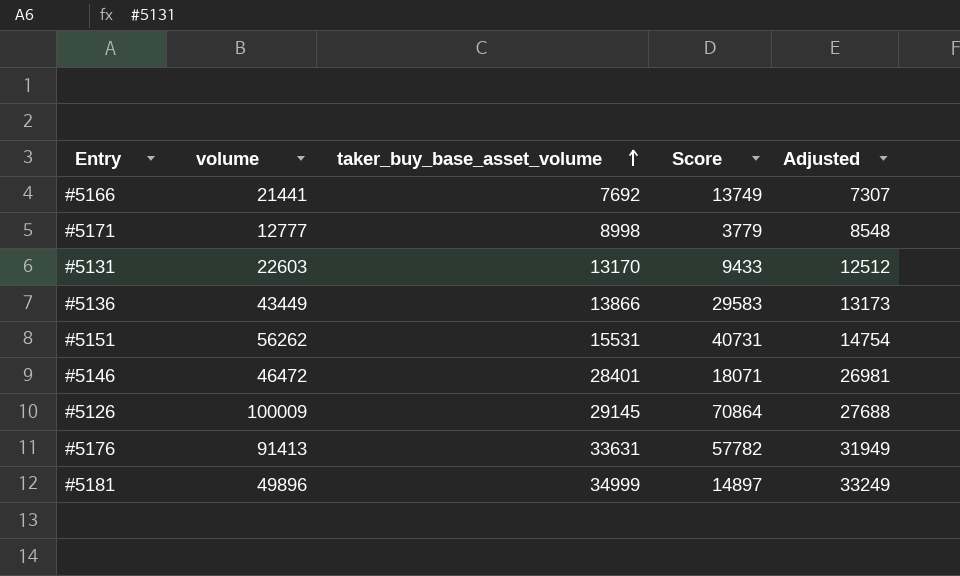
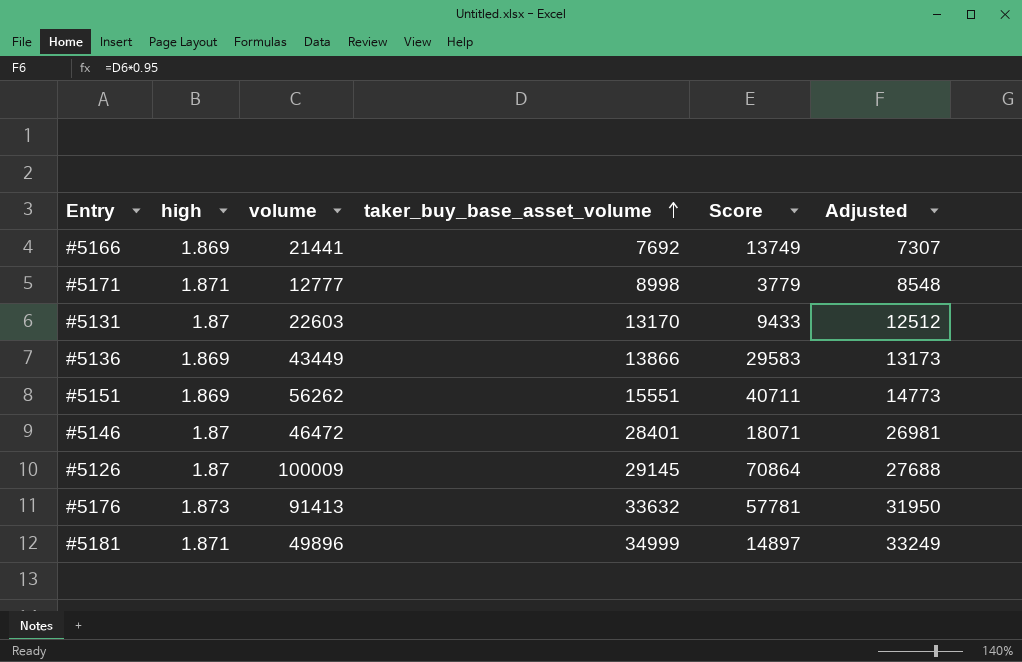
column high | position: none -> 2
#5151 | taker_buy_base_asset_volume: 15531 -> 15551
#5151 | Score: 40731 -> 40711
#5151 | Adjusted: 14754 -> 14773
#5176 | taker_buy_base_asset_volume: 33631 -> 33632
#5176 | Score: 57782 -> 57781
#5176 | Adjusted: 31949 -> 31950

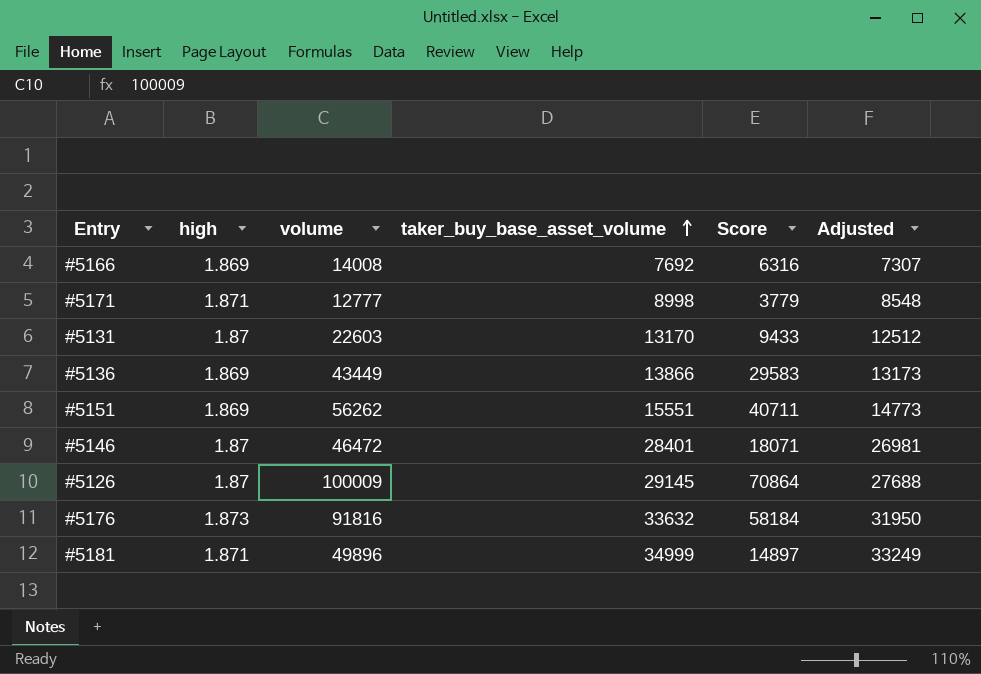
#5166 | volume: 21441 -> 14008
#5166 | Score: 13749 -> 6316
#5176 | volume: 91413 -> 91816
#5176 | Score: 57781 -> 58184

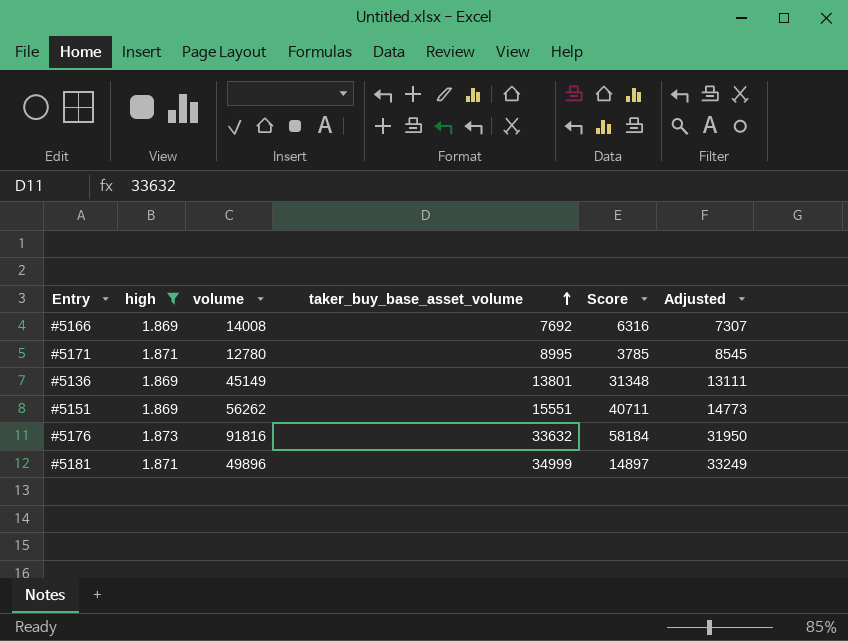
filter: none -> high != 1.87
#5171 | volume: 12777 -> 12780
#5171 | taker_buy_base_asset_volume: 8998 -> 8995
#5171 | Score: 3779 -> 3785
#5171 | Adjusted: 8548 -> 8545
#5136 | volume: 43449 -> 45149
#5136 | taker_buy_base_asset_volume: 13866 -> 13801
#5136 | Score: 29583 -> 31348
#5136 | Adjusted: 13173 -> 13111

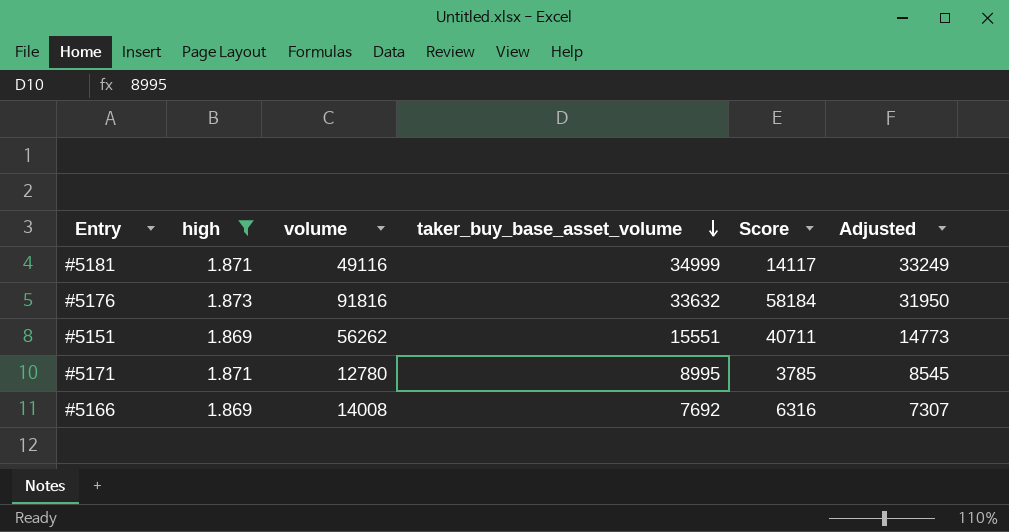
row order: taker_buy_base_asset_volume ascending -> taker_buy_base_asset_volume descending
row #5136: 1.869 | 45149 | 13801 | 31348 | 13111 -> none
#5181 | volume: 49896 -> 49116
#5181 | Score: 14897 -> 14117

